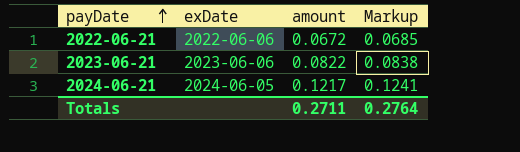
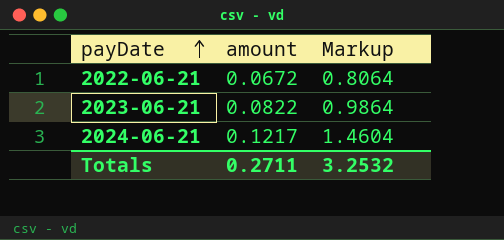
column exDate | position: 2 -> none
column Markup | formula: [amount] * 1.02 -> [amount] * 12
Totals | Markup: 0.2764 -> 3.2532

